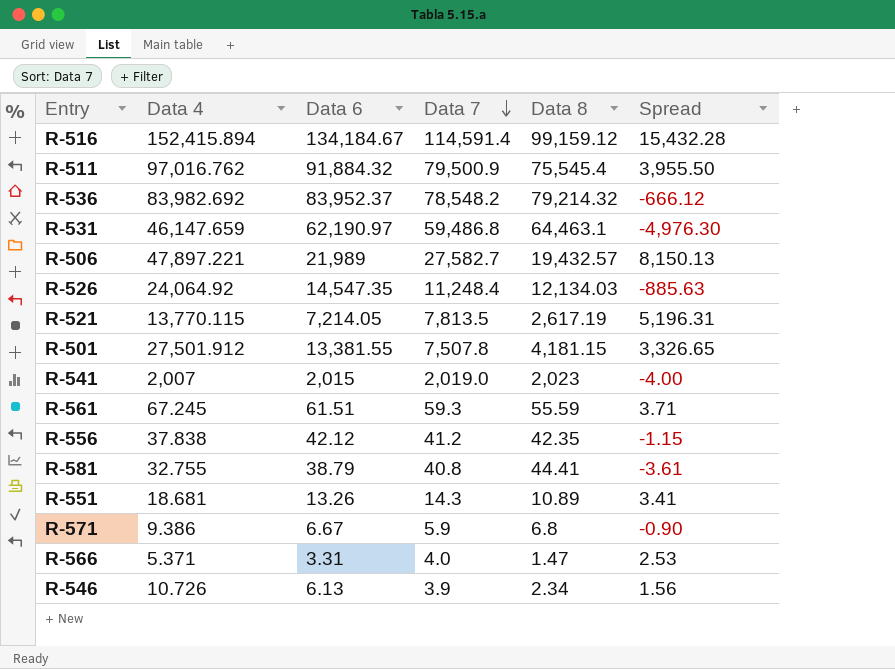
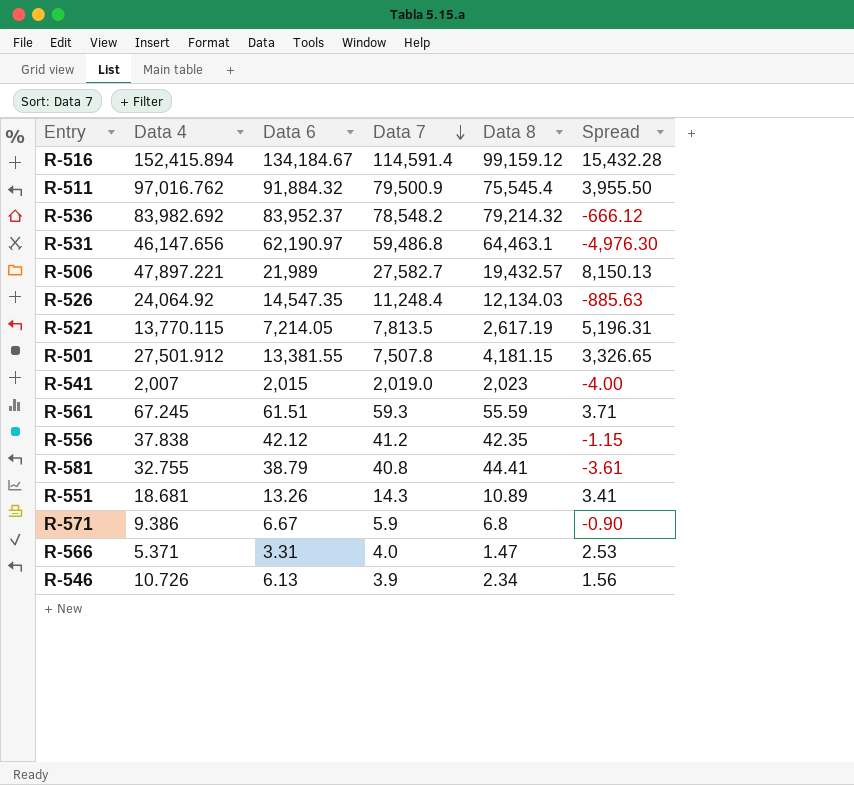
R-531 | Data 4: 46,147.659 -> 46,147.656

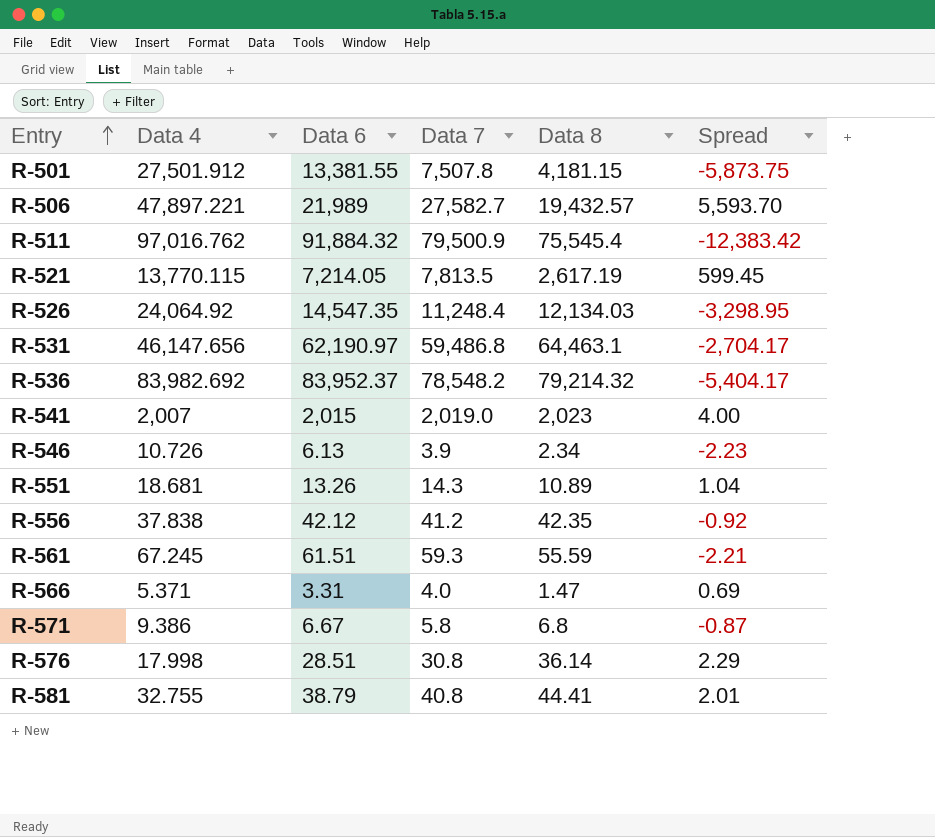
row order: Data 7 descending -> Entry ascending
column Spread | formula: [Data 7] - [Data 8] -> [Data 7] - [Data 6]
row R-516: 152,415.894 | 134,184.67 | 114,591.4 | 99,159.12 | 15,432.28 -> none
R-571 | Data 7: 5.9 -> 5.8
row R-576: none -> 17.998 | 28.51 | 30.8 | 36.14 | 2.29

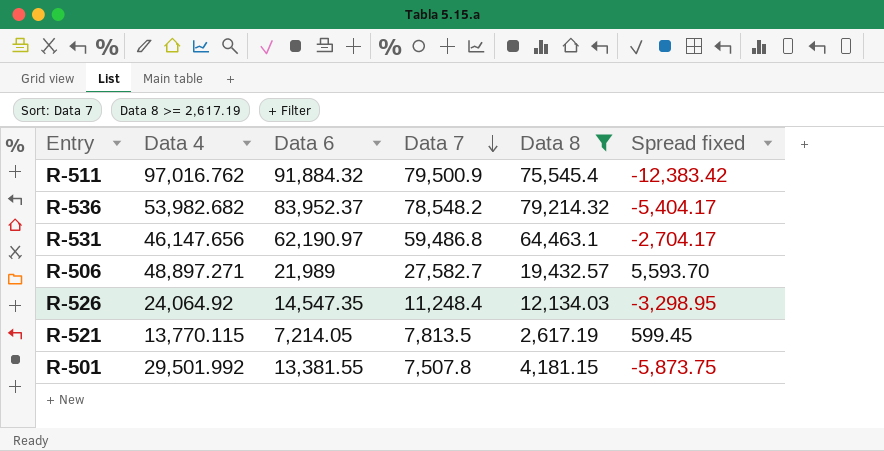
filter: none -> Data 8 >= 2,617.19
row order: Entry ascending -> Data 7 descending
column name: Spread -> Spread fixed
R-536 | Data 4: 83,982.692 -> 53,982.682
R-506 | Data 4: 47,897.221 -> 48,897.271
R-501 | Data 4: 27,501.912 -> 29,501.992

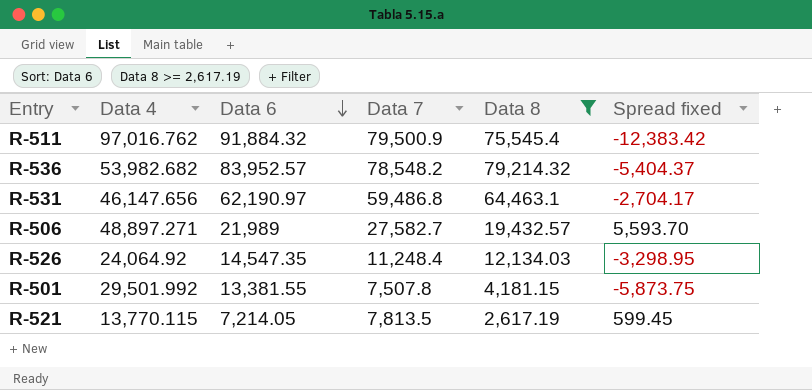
row order: Data 7 descending -> Data 6 descending
R-536 | Data 6: 83,952.37 -> 83,952.57
R-536 | Spread fixed: -5,404.17 -> -5,404.37

